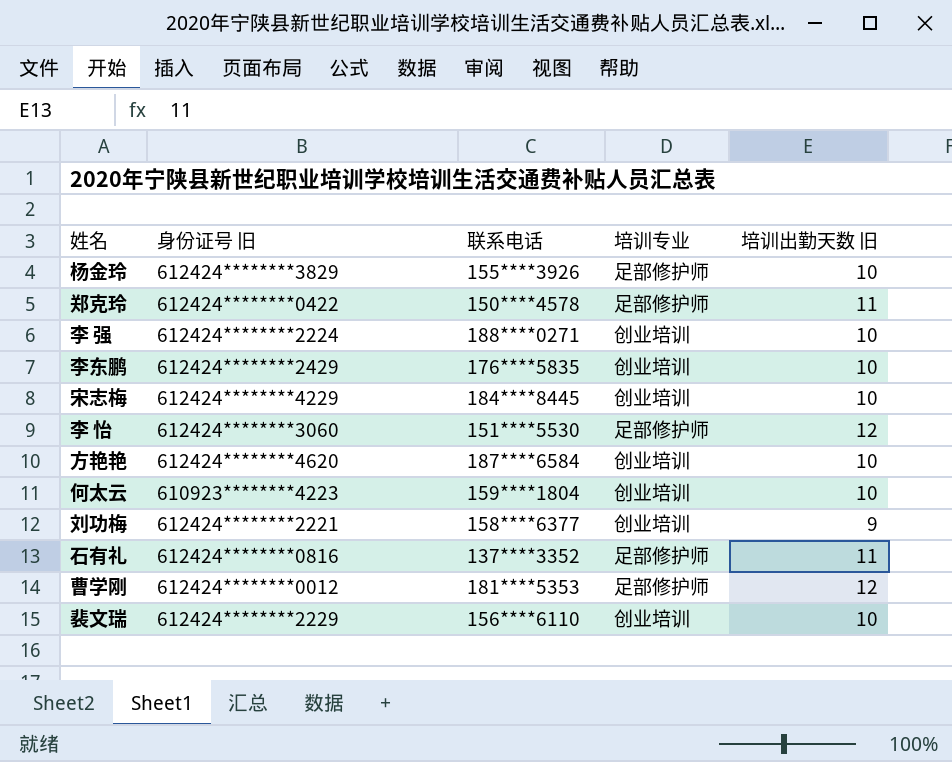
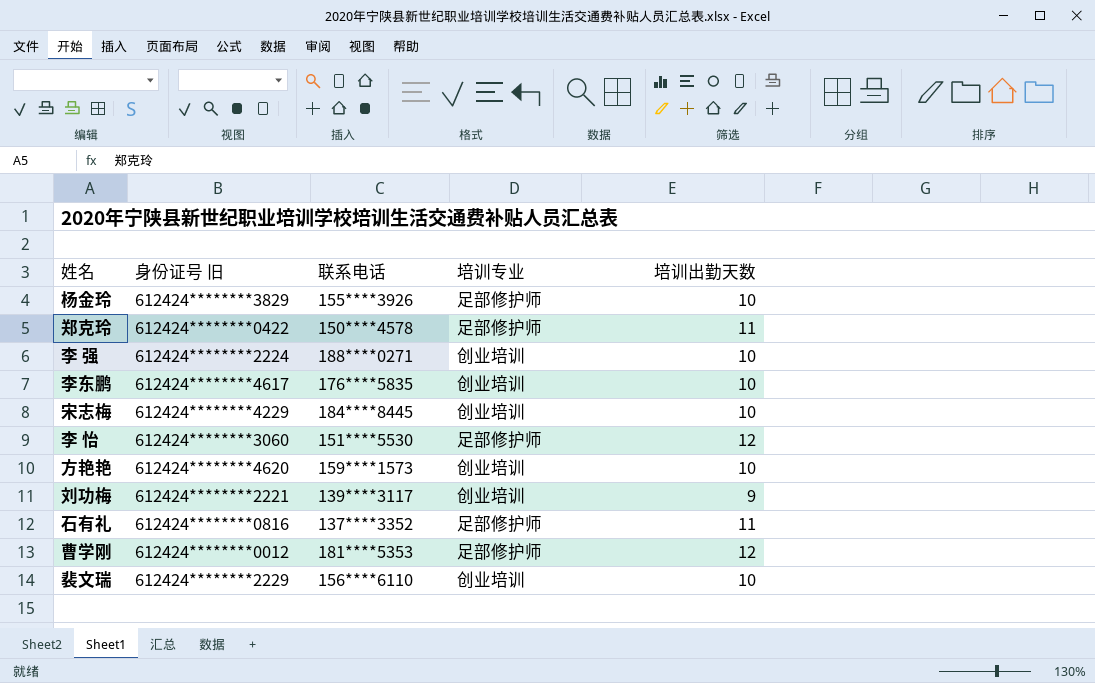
column name: 培训出勤天数 旧 -> 培训出勤天数
row 何太云: 610923********4223 | 159****1804 | 创业培训 | 10 -> none
李东鹏 | 身份证号 旧: 612424********2429 -> 612424********4617
方艳艳 | 联系电话: 187****6584 -> 159****1573
刘功梅 | 联系电话: 158****6377 -> 139****3117

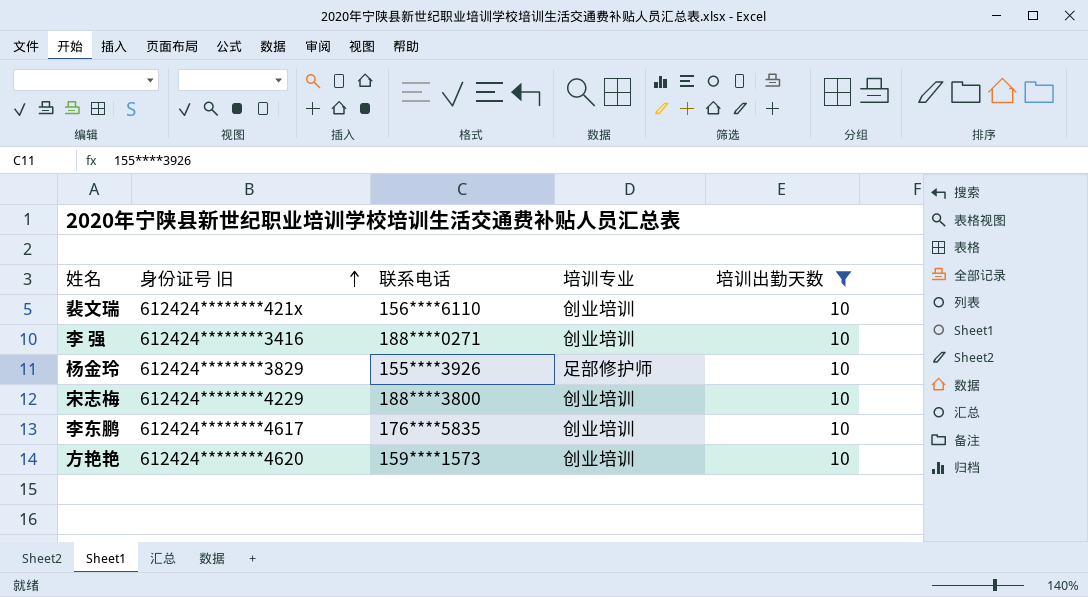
filter: none -> 培训出勤天数 = 10
row order: none -> 身份证号 旧 ascending
裴文瑞 | 身份证号 旧: 612424********2229 -> 612424********421x
李 强 | 身份证号 旧: 612424********2224 -> 612424********3416
宋志梅 | 联系电话: 184****8445 -> 188****3800

